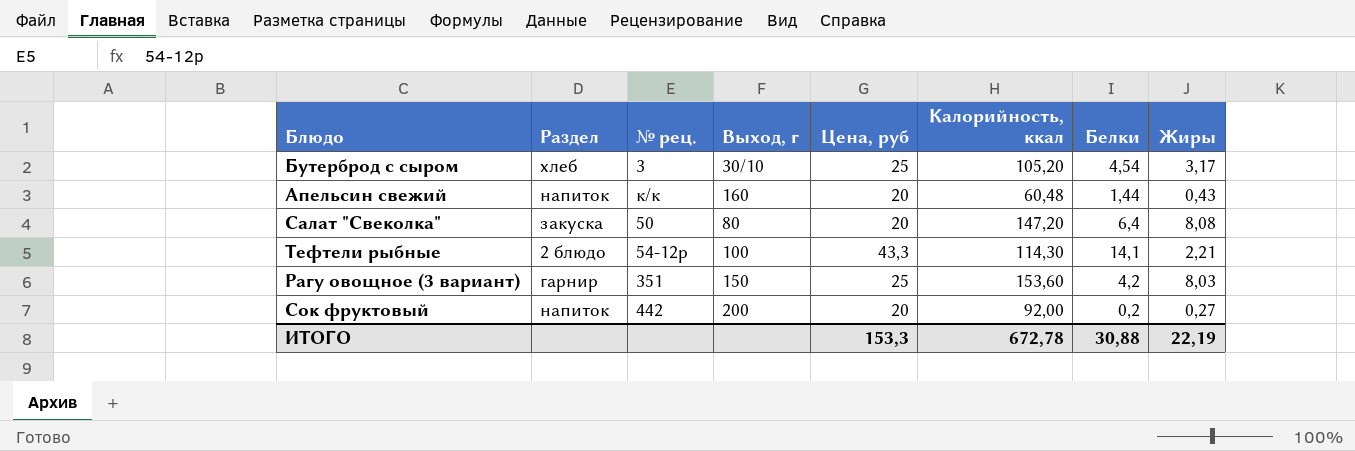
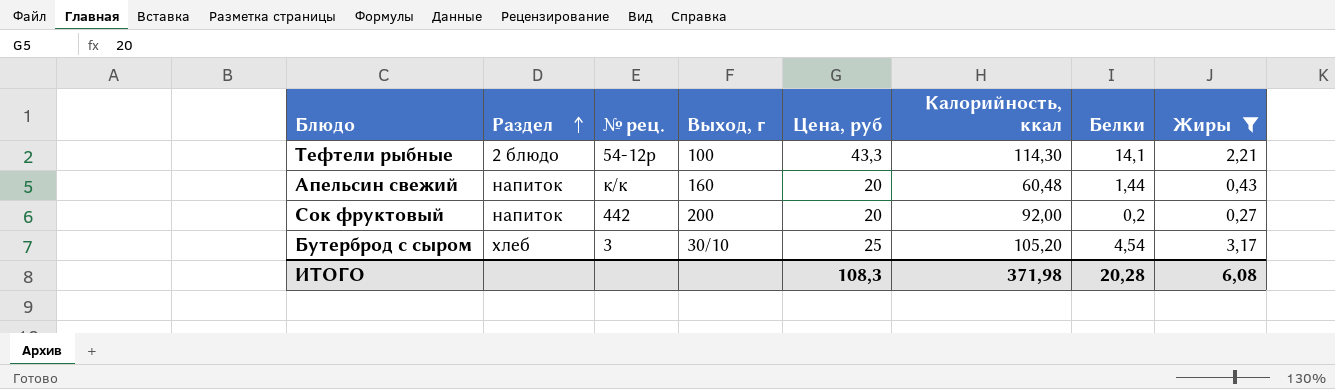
filter: none -> Жиры <= 3,17
row order: none -> Раздел ascending
ИТОГО | Цена, руб: 153,3 -> 108,3
ИТОГО | Калорийность, ккал: 672,78 -> 371,98
ИТОГО | Белки: 30,88 -> 20,28
ИТОГО | Жиры: 22,19 -> 6,08

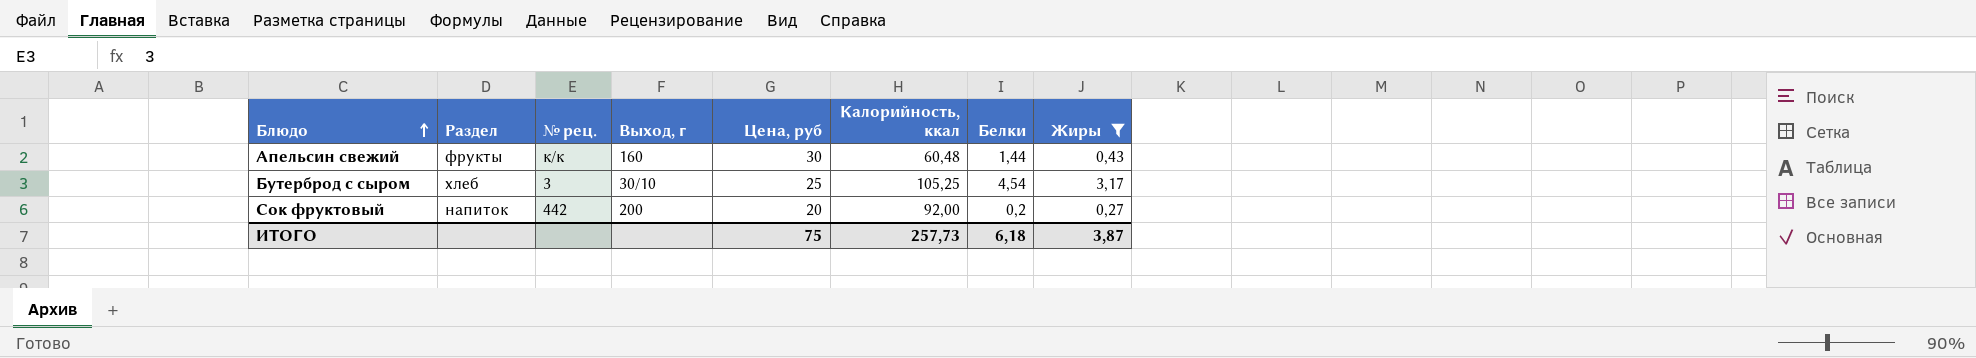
row order: Раздел ascending -> Блюдо ascending
row Тефтели рыбные: 2 блюдо | 54-12р | 100 | 43,3 | 114,30 | 14,1 | 2,21 -> none
Апельсин свежий | Раздел: напиток -> фрукты
Апельсин свежий | Цена, руб: 20 -> 30
Бутерброд с сыром | Калорийность, ккал: 105,20 -> 105,25
ИТОГО | Цена, руб: 108,3 -> 75
ИТОГО | Калорийность, ккал: 371,98 -> 257,73
ИТОГО | Белки: 20,28 -> 6,18
ИТОГО | Жиры: 6,08 -> 3,87

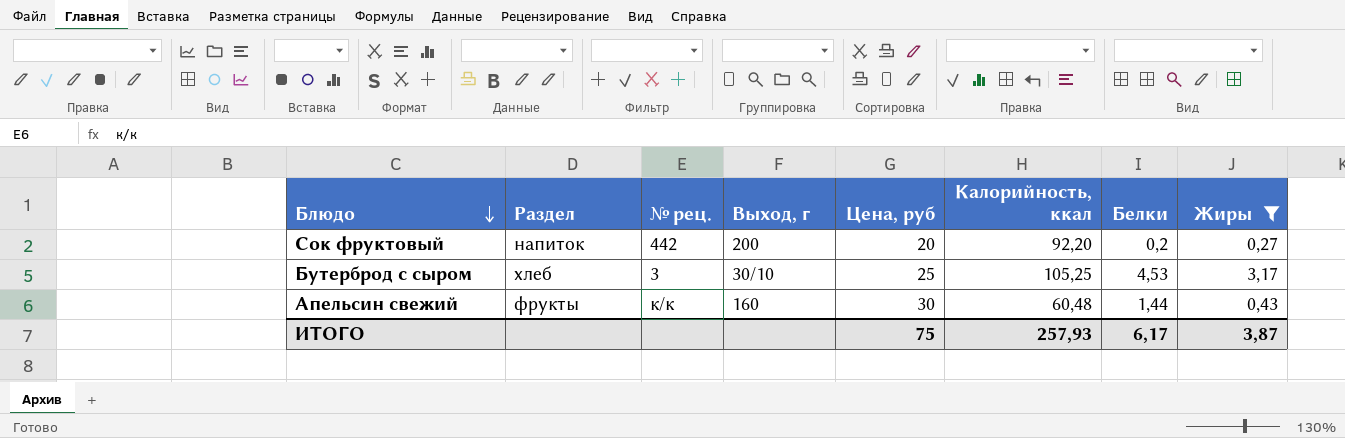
row order: Блюдо ascending -> Блюдо descending
Сок фруктовый | Калорийность, ккал: 92,00 -> 92,20
Бутерброд с сыром | Белки: 4,54 -> 4,53
ИТОГО | Калорийность, ккал: 257,73 -> 257,93
ИТОГО | Белки: 6,18 -> 6,17

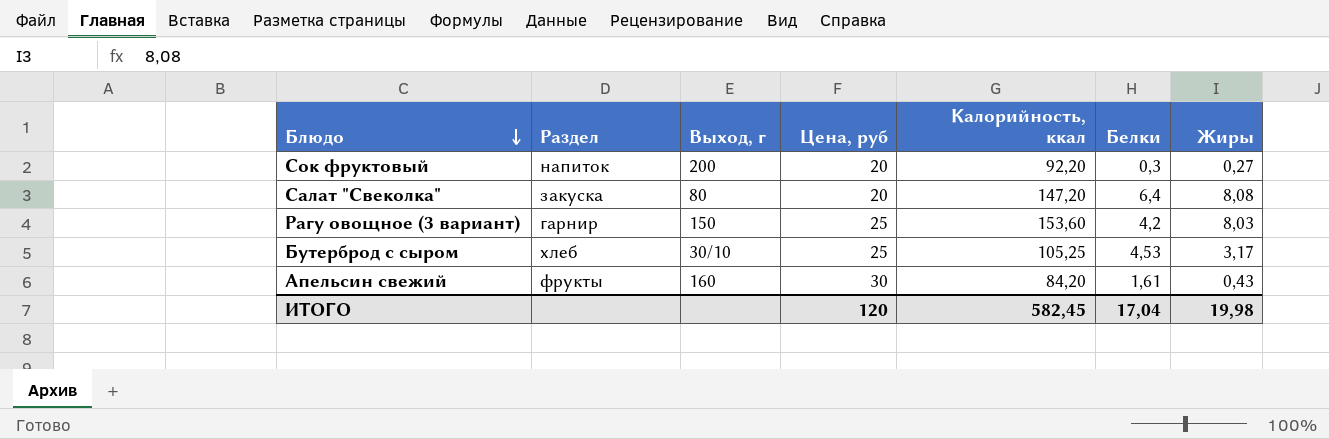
filter: Жиры <= 3,17 -> none
column № рец. | position: 3 -> none
Сок фруктовый | Белки: 0,2 -> 0,3
Апельсин свежий | Калорийность, ккал: 60,48 -> 84,20
Апельсин свежий | Белки: 1,44 -> 1,61
ИТОГО | Цена, руб: 75 -> 120
ИТОГО | Калорийность, ккал: 257,93 -> 582,45
ИТОГО | Белки: 6,17 -> 17,04
ИТОГО | Жиры: 3,87 -> 19,98

